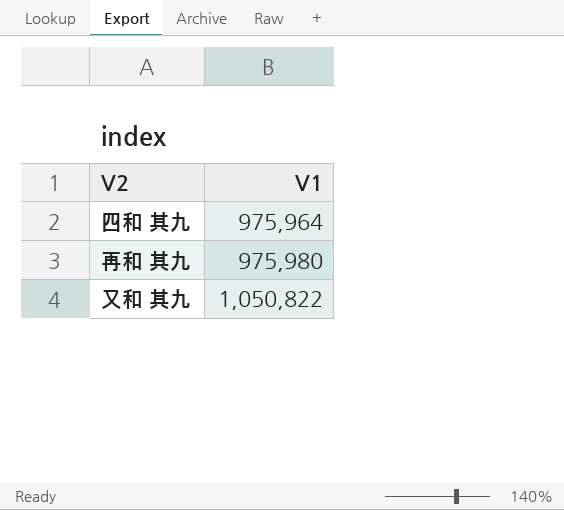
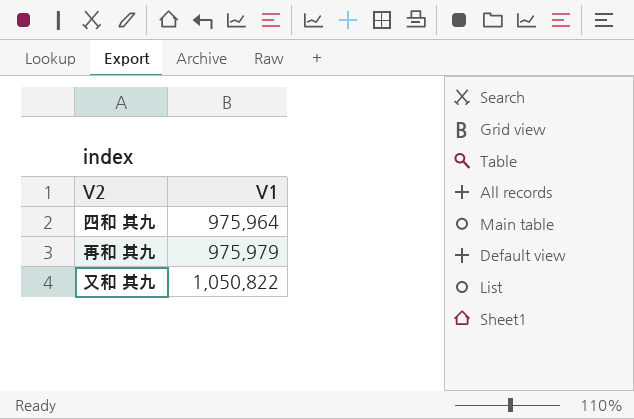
再和 其九 | V1: 975,980 -> 975,979

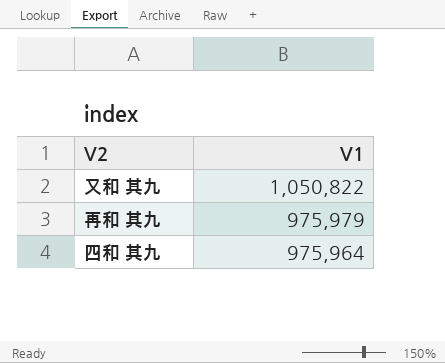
row order: V1 ascending -> V1 descending

